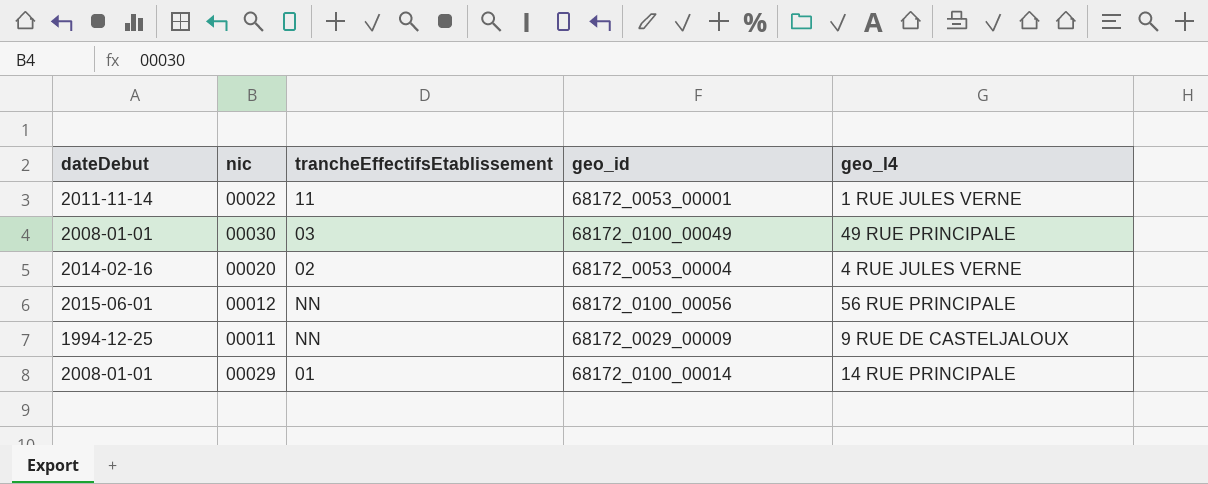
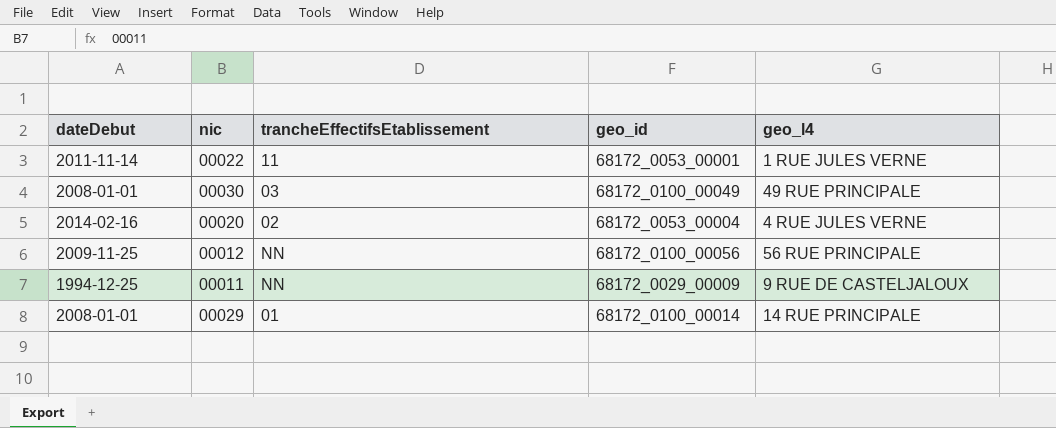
00012 | dateDebut: 2015-06-01 -> 2009-11-25

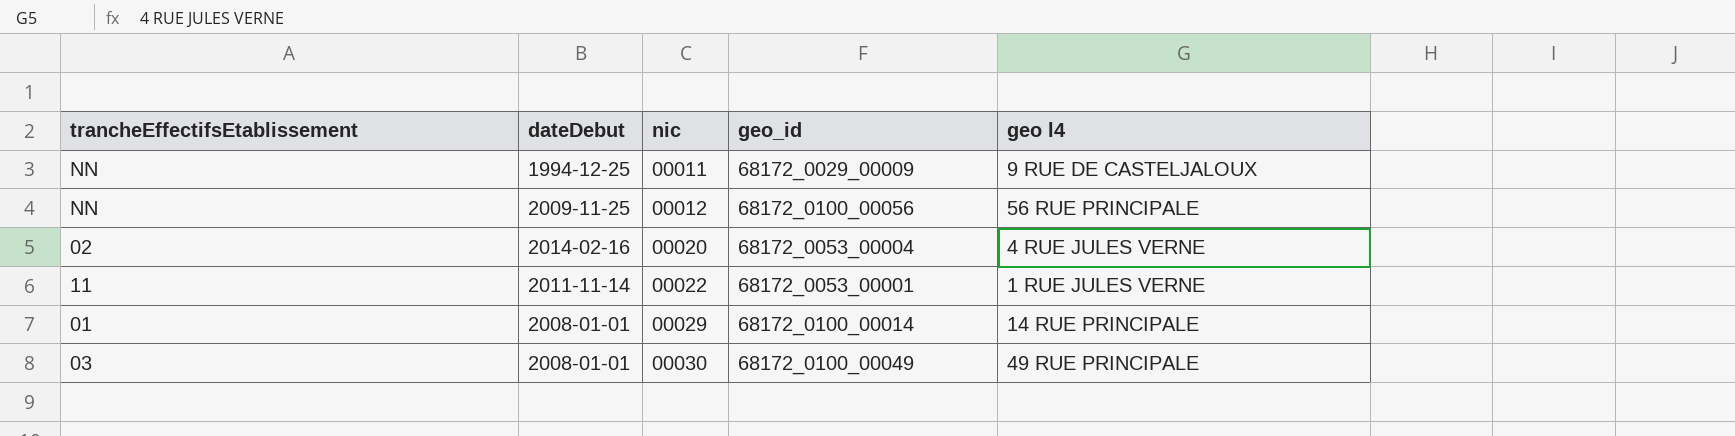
row order: none -> nic ascending
column trancheEffectifsEtablissement | position: 3 -> 1
column name: geo_l4 -> geo l4

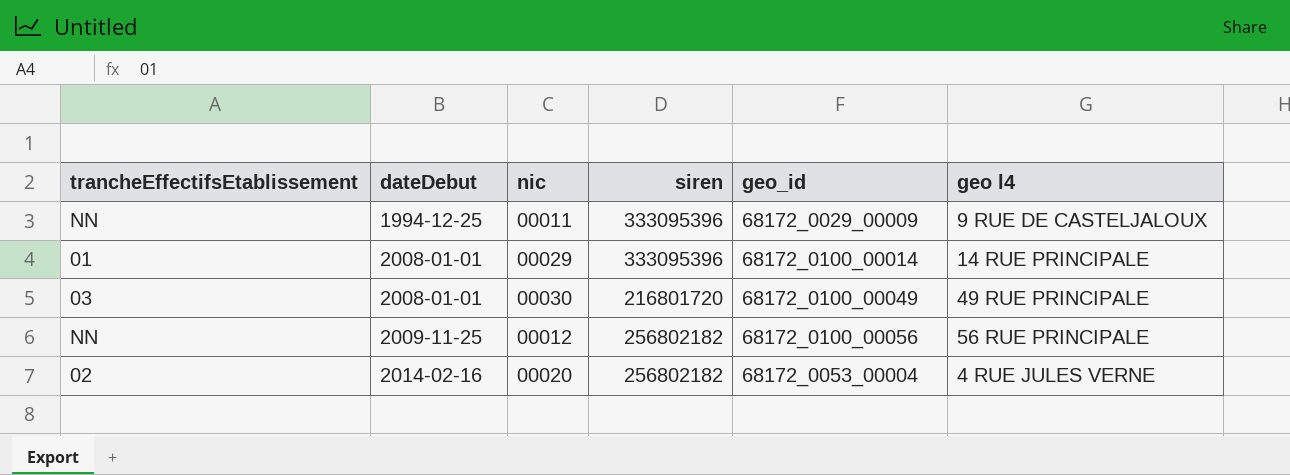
row order: nic ascending -> dateDebut ascending
column siren | position: none -> 4
row 00022: 11 | 2011-11-14 | 68172_0053_00001 | 1 RUE JULES VERNE -> none

